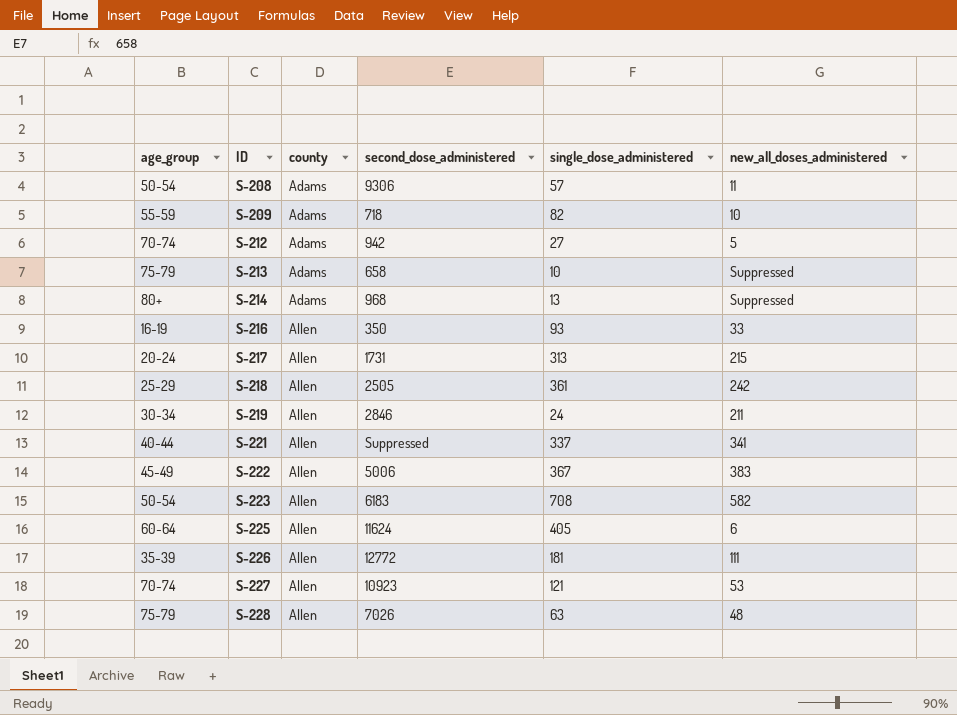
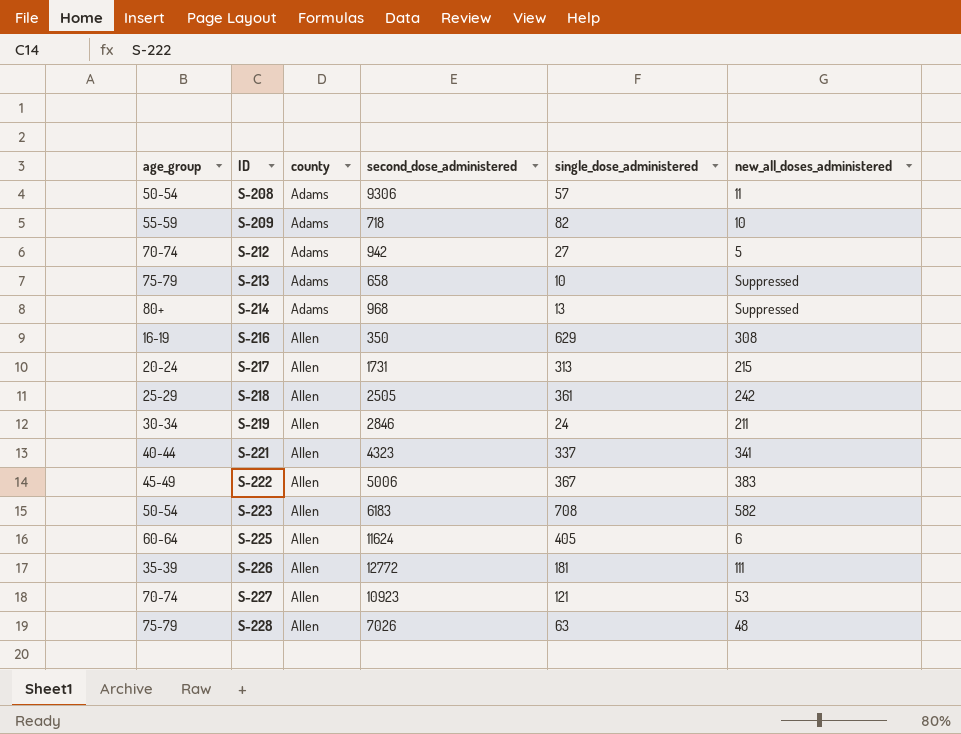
S-216 | single_dose_administered: 93 -> 629
S-216 | new_all_doses_administered: 33 -> 308
S-221 | second_dose_administered: Suppressed -> 4323

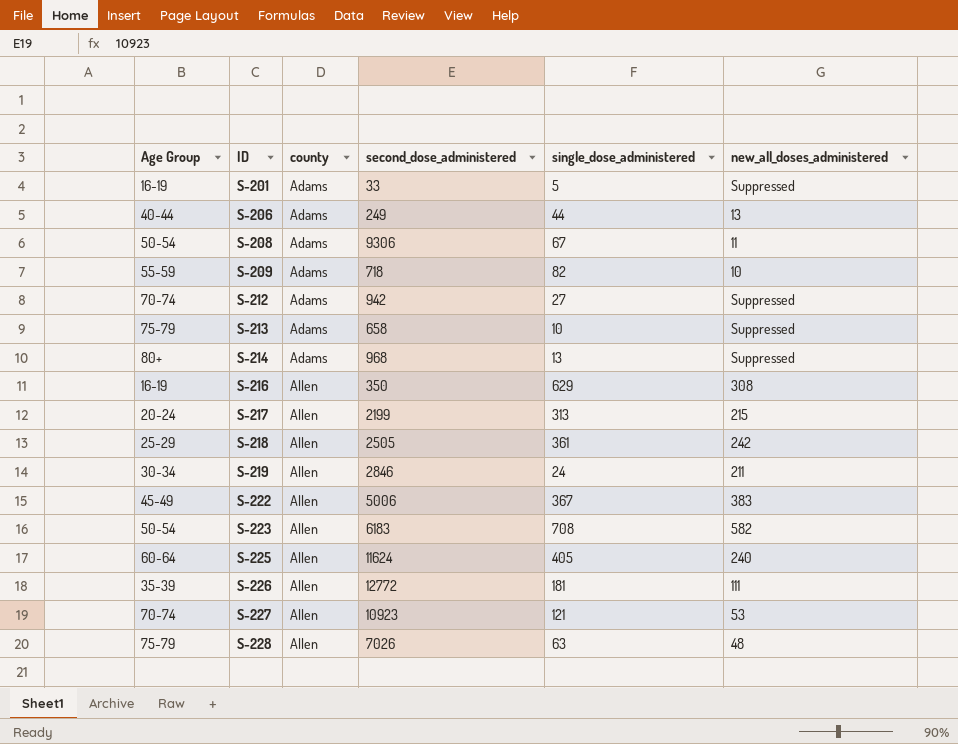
column name: age_group -> Age Group
row S-221: 40-44 | Allen | 4323 | 337 | 341 -> none
row S-201: none -> 16-19 | Adams | 33 | 5 | Suppressed
row S-206: none -> 40-44 | Adams | 249 | 44 | 13
S-208 | single_dose_administered: 57 -> 67
S-212 | new_all_doses_administered: 5 -> Suppressed
S-217 | second_dose_administered: 1731 -> 2199
S-225 | new_all_doses_administered: 6 -> 240

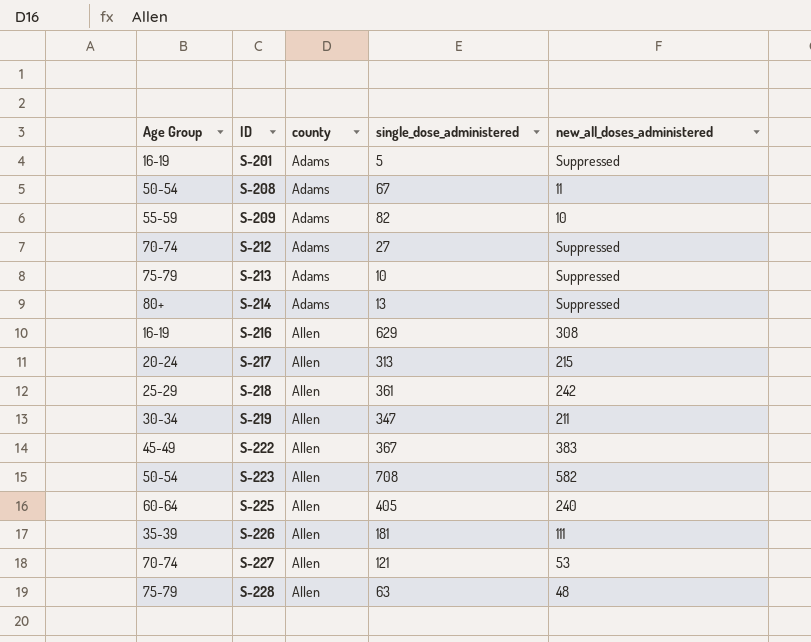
column second_dose_administered | position: 4 -> none
row S-206: 40-44 | Adams | 249 | 44 | 13 -> none
S-219 | single_dose_administered: 24 -> 347

